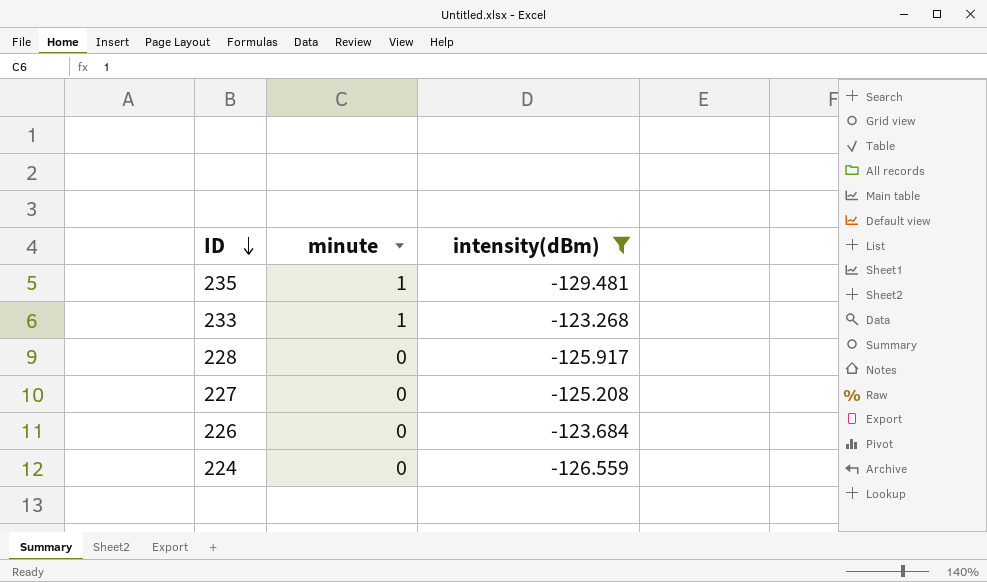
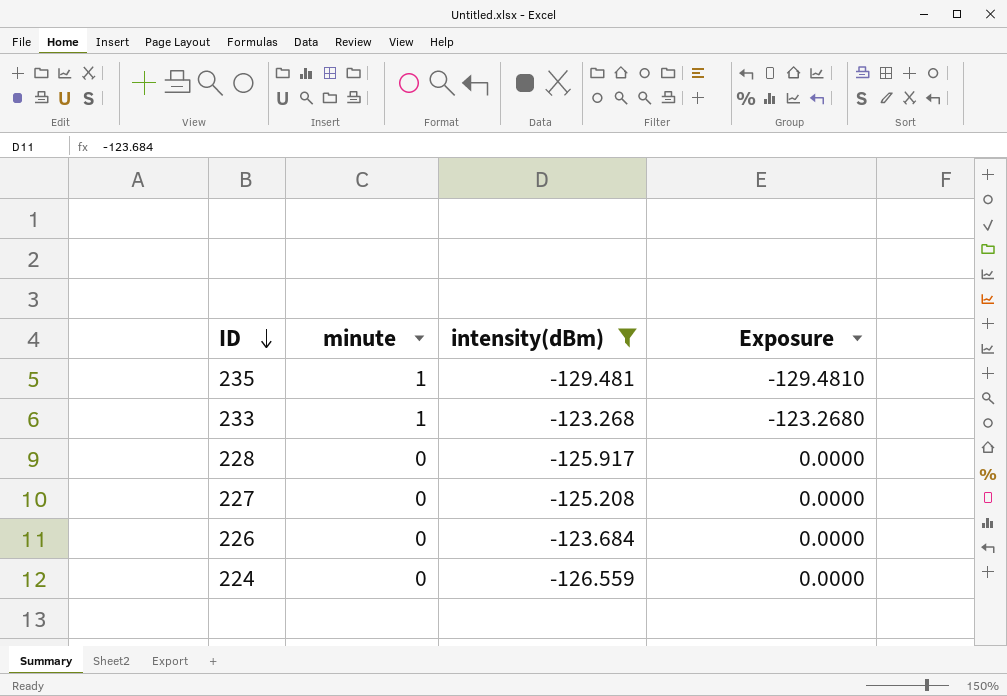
column Exposure | formula: none -> [minute] * [intensity(dBm)]

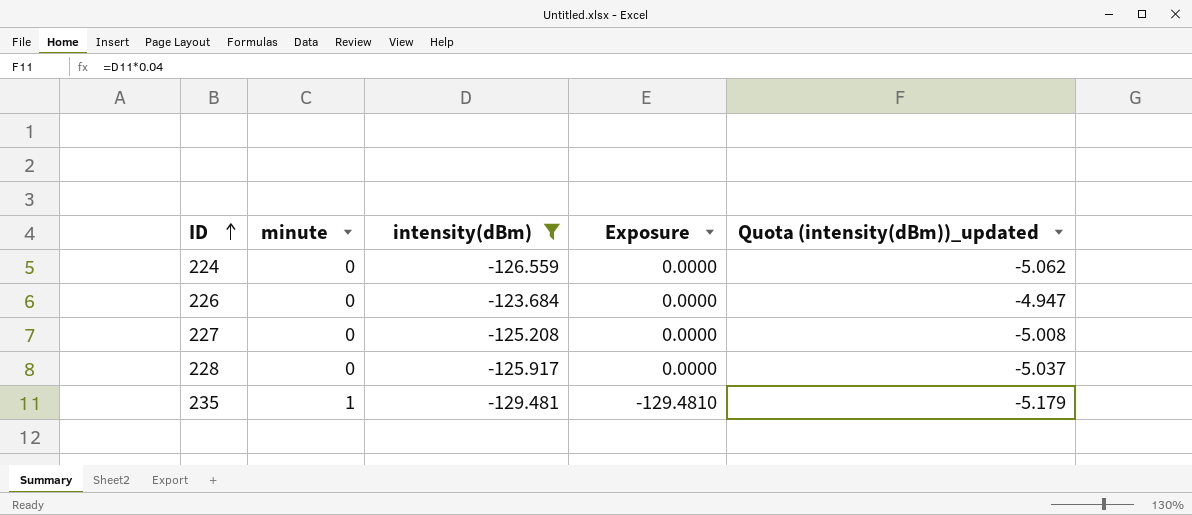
row order: ID descending -> ID ascending
column Quota (intensity(dBm))_updated | formula: none -> [intensity(dBm)] * 0.04
row 233: 1 | -123.268 | -123.2680 -> none

